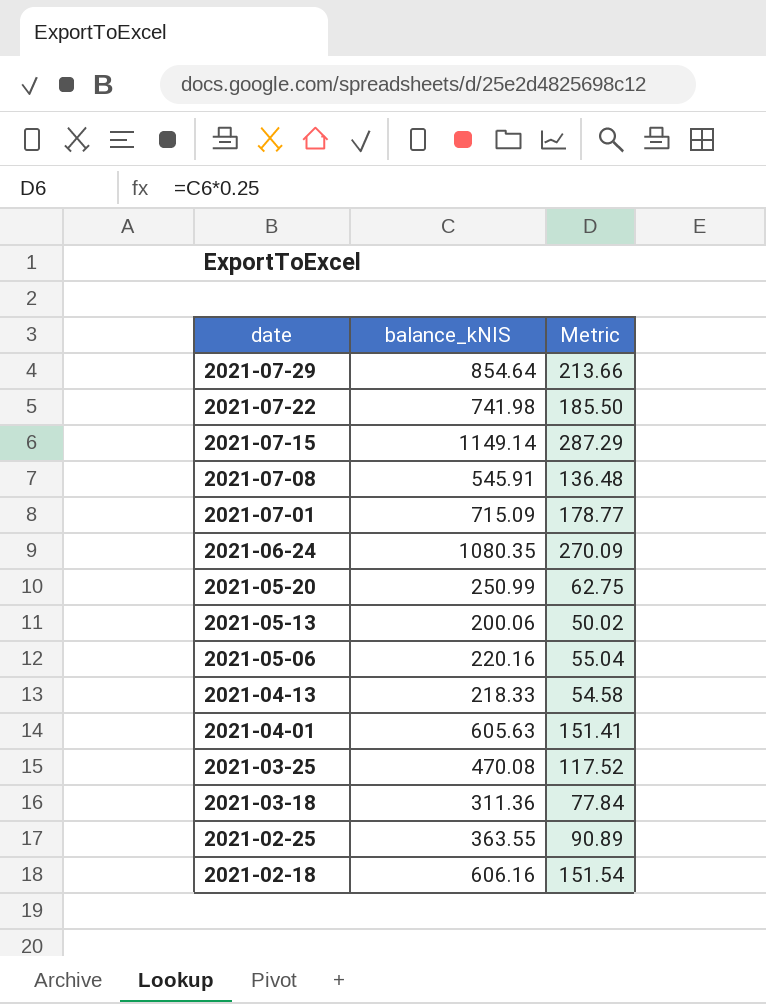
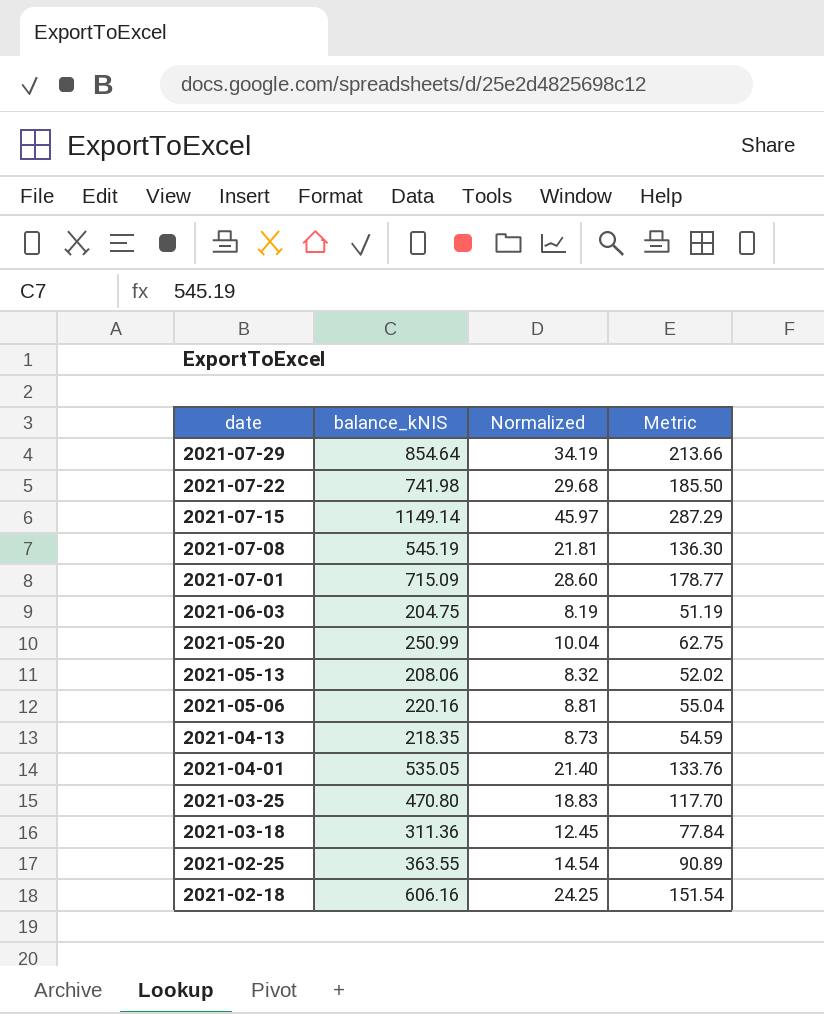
column Normalized | formula: none -> [balance_kNIS] * 0.04
row 2021-06-24: 1080.35 | 270.09 -> none
2021-07-08 | balance_kNIS: 545.91 -> 545.19
2021-07-08 | Metric: 136.48 -> 136.30
row 2021-06-03: none -> 204.75 | 8.19 | 51.19
2021-05-13 | balance_kNIS: 200.06 -> 208.06
2021-05-13 | Metric: 50.02 -> 52.02
2021-04-13 | balance_kNIS: 218.33 -> 218.35
2021-04-13 | Metric: 54.58 -> 54.59
2021-04-01 | balance_kNIS: 605.63 -> 535.05
2021-04-01 | Metric: 151.41 -> 133.76
2021-03-25 | balance_kNIS: 470.08 -> 470.80
2021-03-25 | Metric: 117.52 -> 117.70

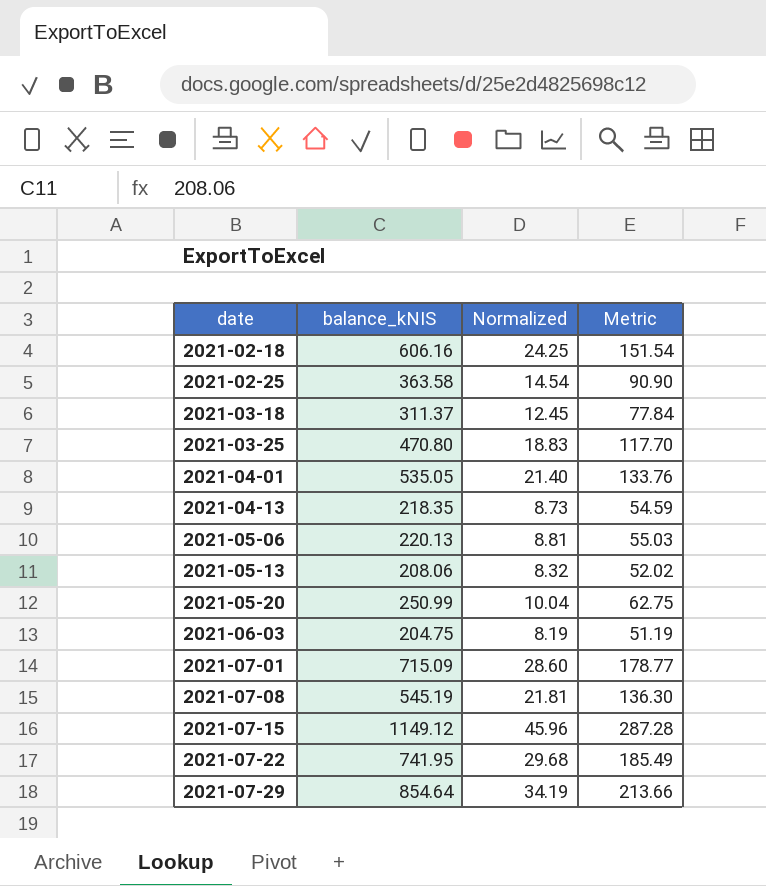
row order: date descending -> date ascending
2021-02-25 | balance_kNIS: 363.55 -> 363.58
2021-02-25 | Metric: 90.89 -> 90.90
2021-03-18 | balance_kNIS: 311.36 -> 311.37
2021-05-06 | balance_kNIS: 220.16 -> 220.13
2021-05-06 | Metric: 55.04 -> 55.03
2021-07-15 | balance_kNIS: 1149.14 -> 1149.12
2021-07-15 | Normalized: 45.97 -> 45.96
2021-07-15 | Metric: 287.29 -> 287.28
2021-07-22 | balance_kNIS: 741.98 -> 741.95
2021-07-22 | Metric: 185.50 -> 185.49

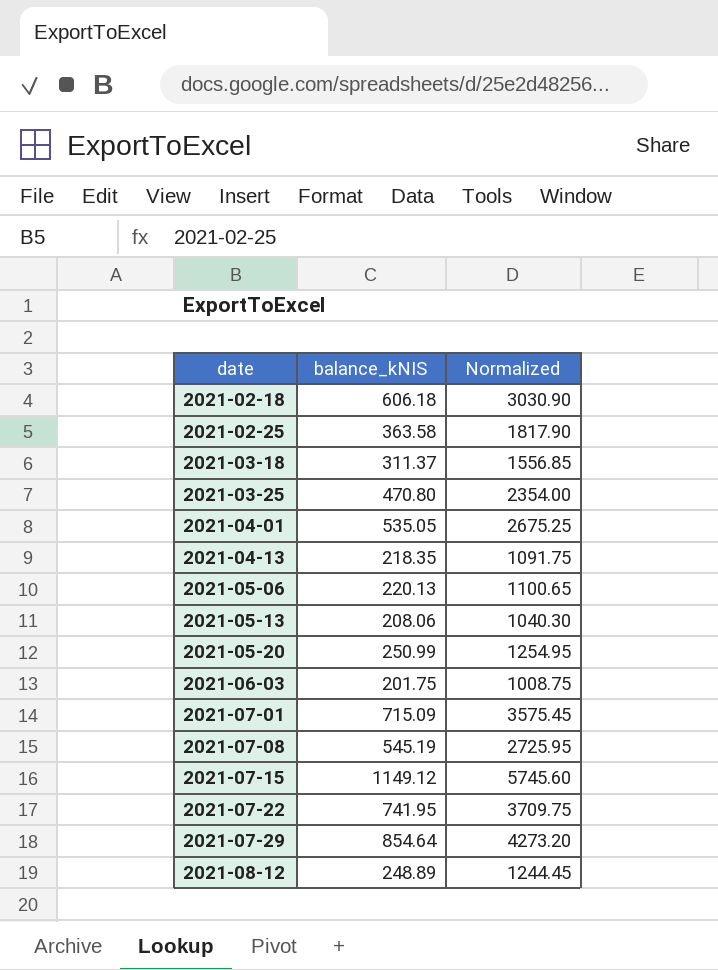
column Metric | formula: [balance_kNIS] * 0.25 -> none
column Normalized | formula: [balance_kNIS] * 0.04 -> [balance_kNIS] * 5
2021-02-18 | balance_kNIS: 606.16 -> 606.18
2021-06-03 | balance_kNIS: 204.75 -> 201.75
row 2021-08-12: none -> 248.89 | 1244.45

